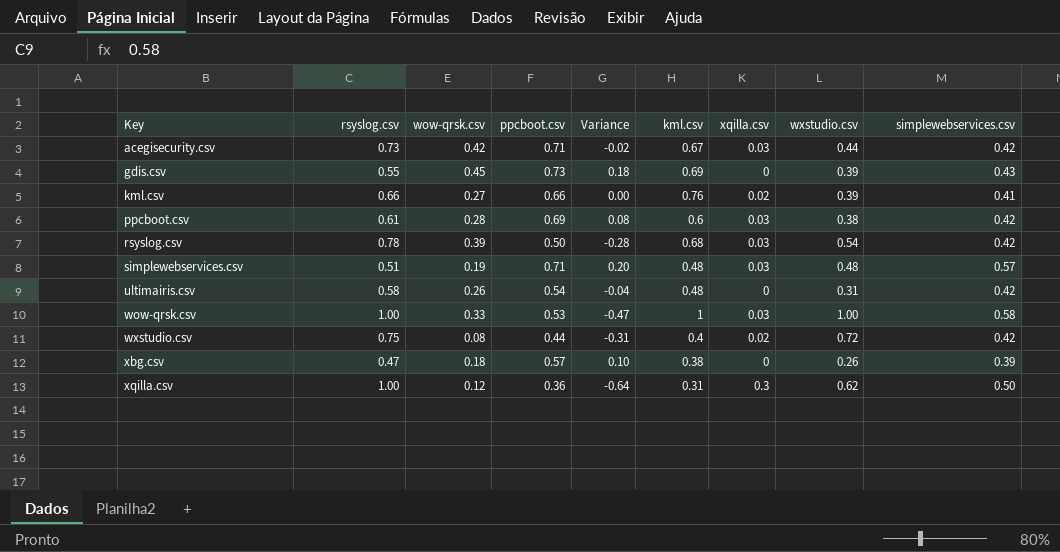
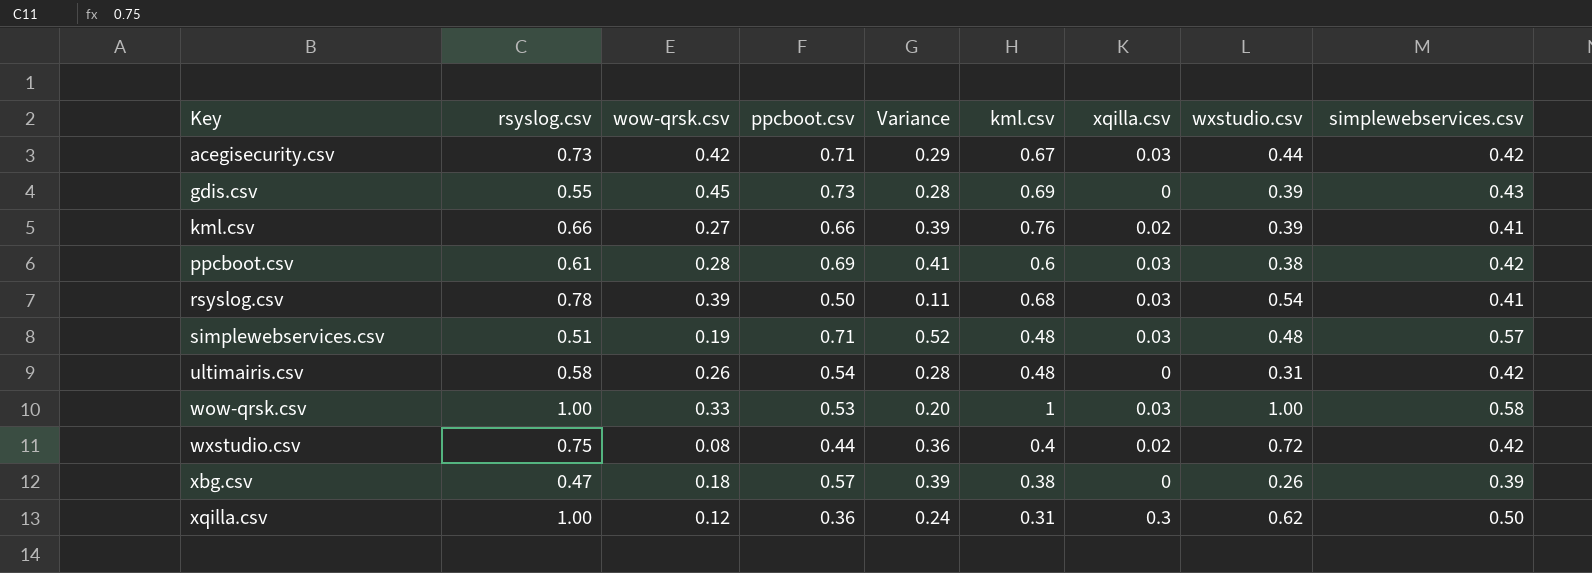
column Variance | formula: [ppcboot.csv] - [rsyslog.csv] -> [ppcboot.csv] - [wow-qrsk.csv]
rsyslog.csv | simplewebservices.csv: 0.42 -> 0.41

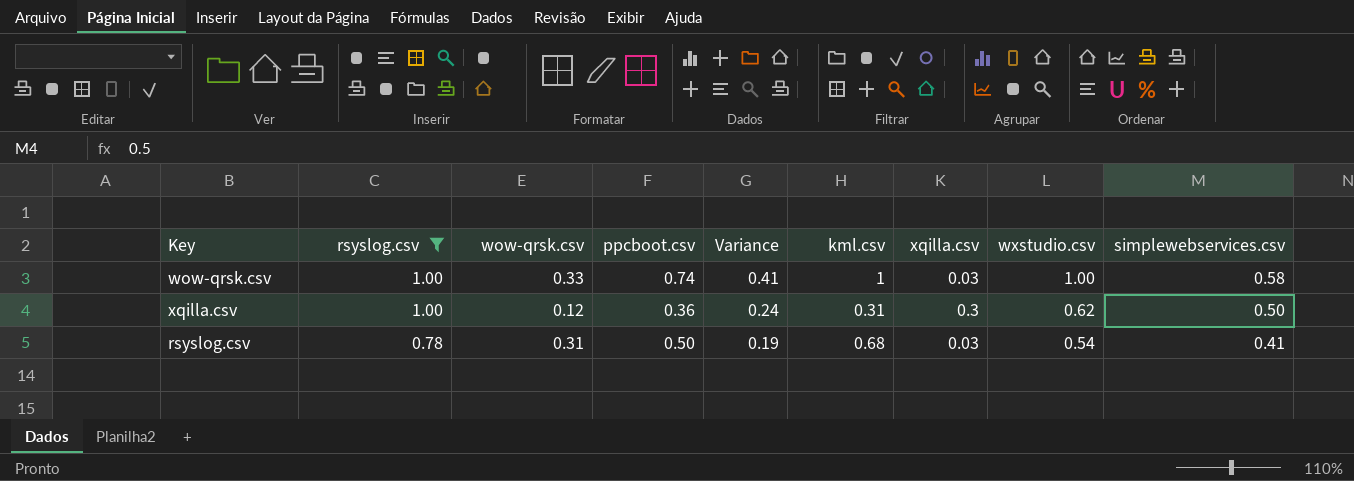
filter: none -> rsyslog.csv >= 0.78
row order: Key ascending -> rsyslog.csv descending
wow-qrsk.csv | ppcboot.csv: 0.53 -> 0.74
wow-qrsk.csv | Variance: 0.20 -> 0.41
rsyslog.csv | wow-qrsk.csv: 0.39 -> 0.31
rsyslog.csv | Variance: 0.11 -> 0.19

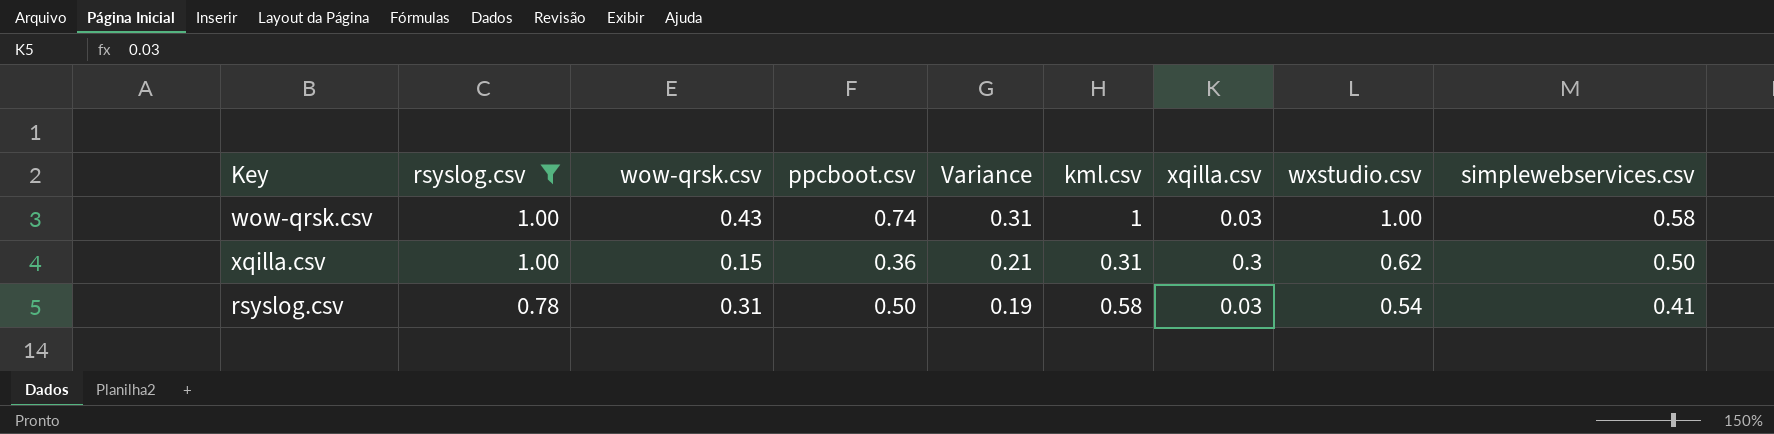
wow-qrsk.csv | wow-qrsk.csv: 0.33 -> 0.43
wow-qrsk.csv | Variance: 0.41 -> 0.31
xqilla.csv | wow-qrsk.csv: 0.12 -> 0.15
xqilla.csv | Variance: 0.24 -> 0.21
rsyslog.csv | kml.csv: 0.68 -> 0.58

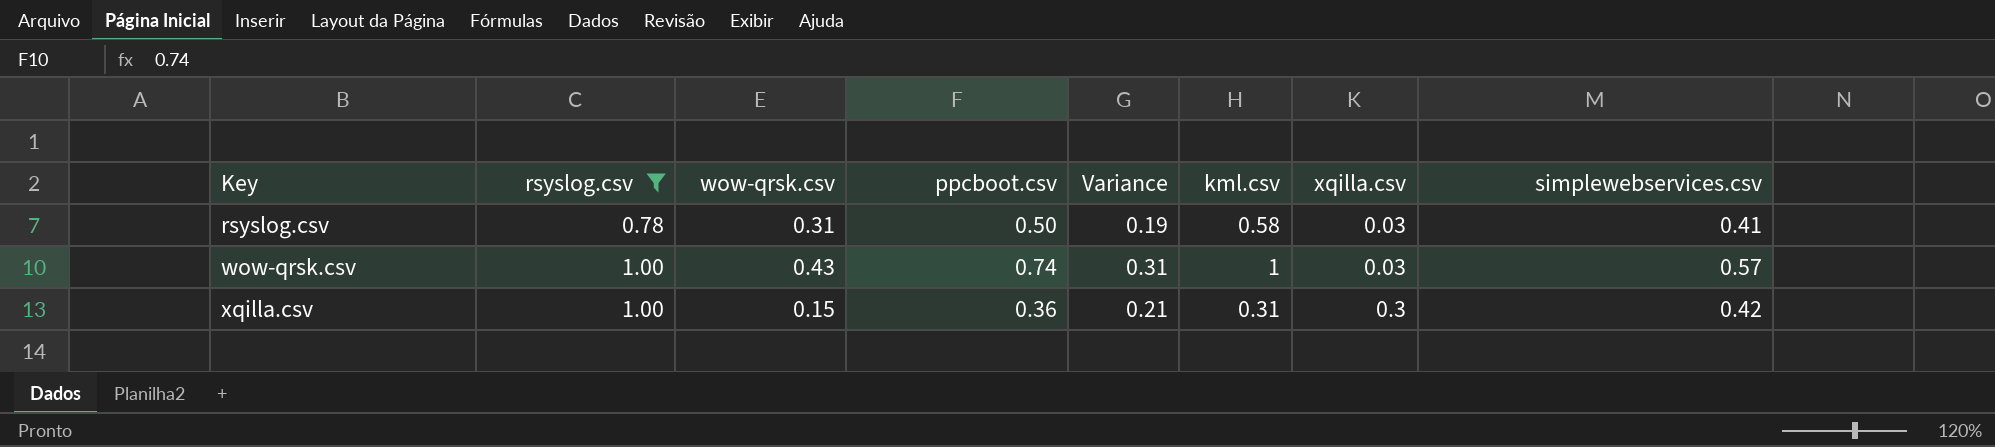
row order: rsyslog.csv descending -> Key ascending
column wxstudio.csv | position: 8 -> none
wow-qrsk.csv | simplewebservices.csv: 0.58 -> 0.57
xqilla.csv | simplewebservices.csv: 0.50 -> 0.42

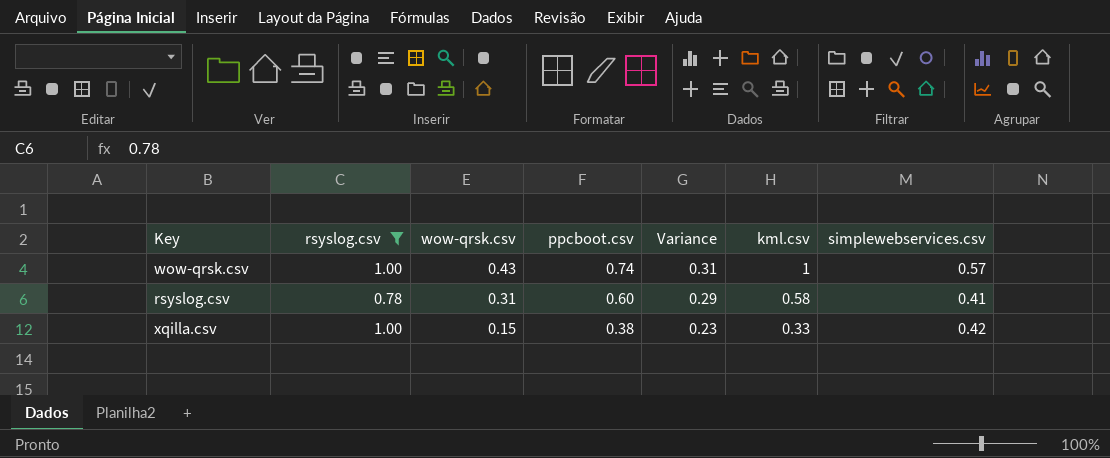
row order: Key ascending -> wow-qrsk.csv descending
column xqilla.csv | position: 7 -> none
rsyslog.csv | ppcboot.csv: 0.50 -> 0.60
rsyslog.csv | Variance: 0.19 -> 0.29
xqilla.csv | ppcboot.csv: 0.36 -> 0.38
xqilla.csv | Variance: 0.21 -> 0.23
xqilla.csv | kml.csv: 0.31 -> 0.33

